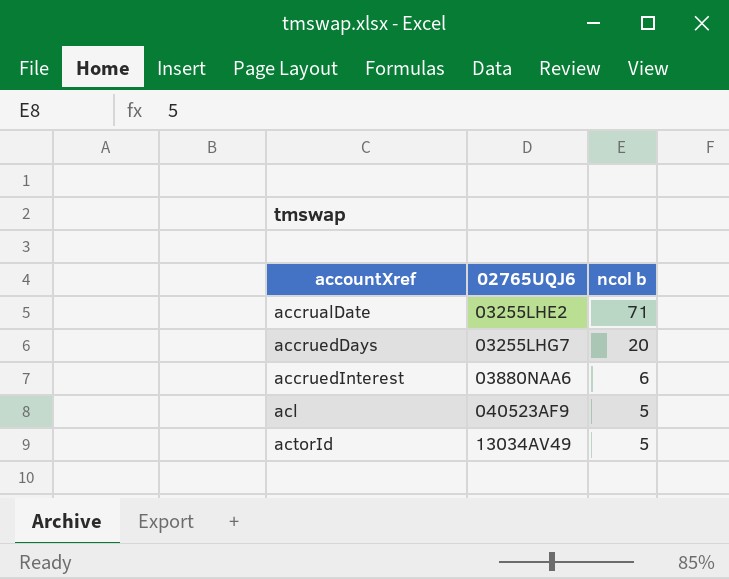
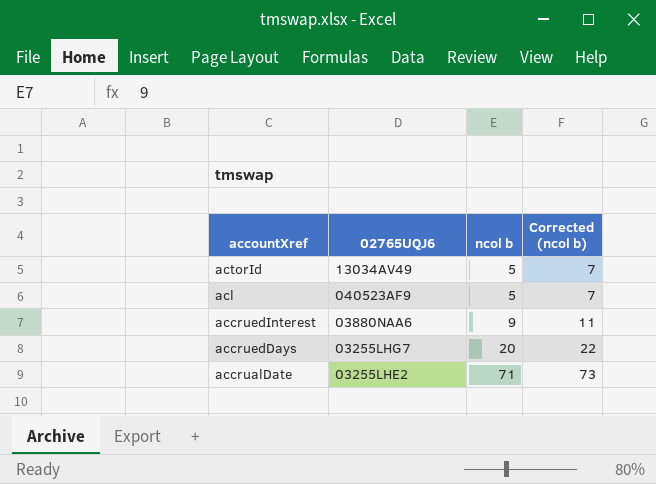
row order: accountXref ascending -> accountXref descending
column Corrected (ncol b) | formula: none -> [ncol b] + 2
accruedInterest | ncol b: 6 -> 9

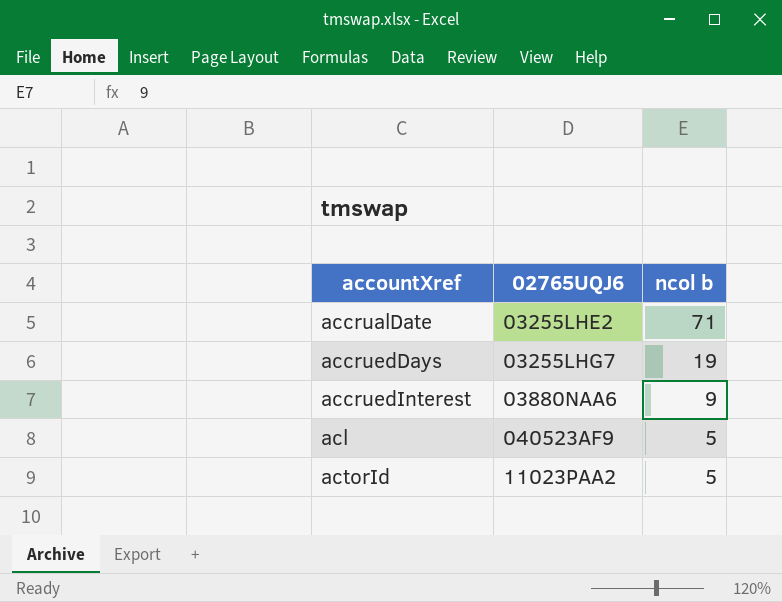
row order: accountXref descending -> accountXref ascending
column Corrected (ncol b) | formula: [ncol b] + 2 -> none
accruedDays | ncol b: 20 -> 19
actorId | 02765UQJ6: 13034AV49 -> 11023PAA2

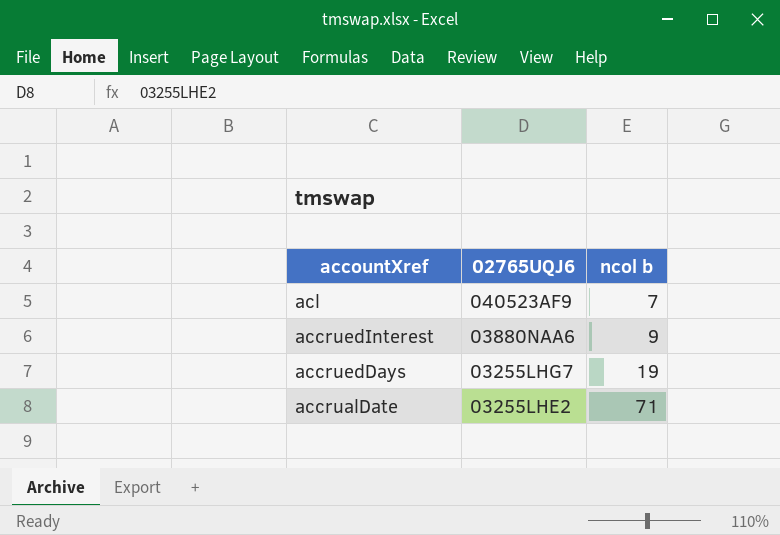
row order: accountXref ascending -> accountXref descending
row actorId: 11023PAA2 | 5 -> none
acl | ncol b: 5 -> 7

